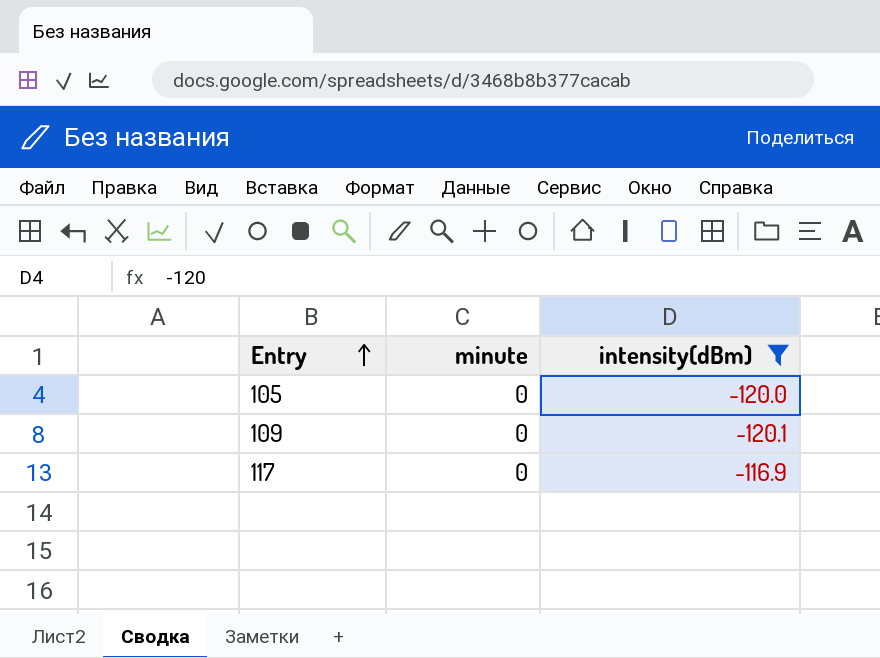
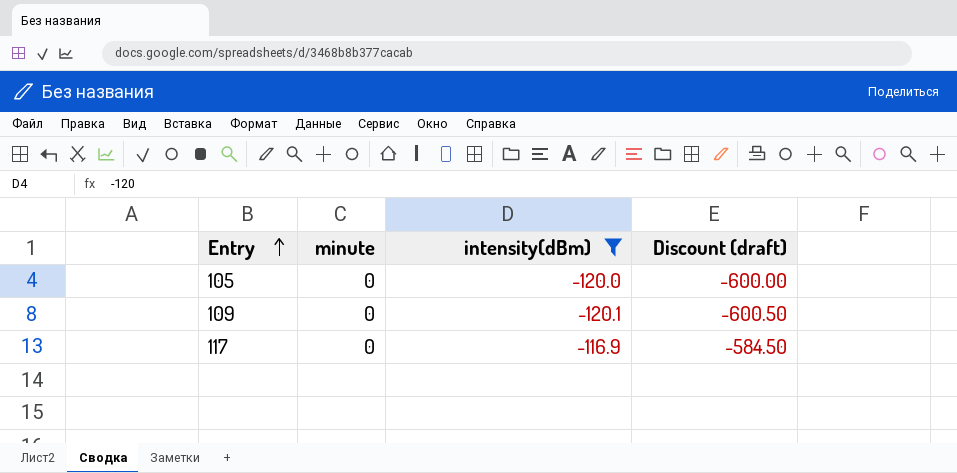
column Discount (draft) | formula: none -> [intensity(dBm)] * 5

